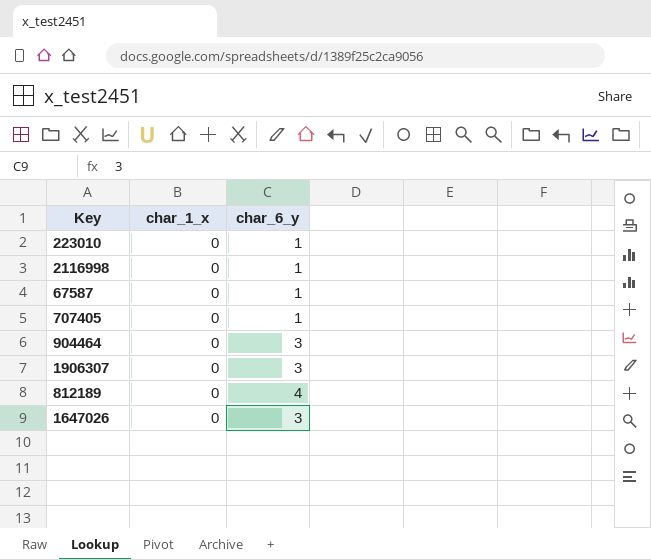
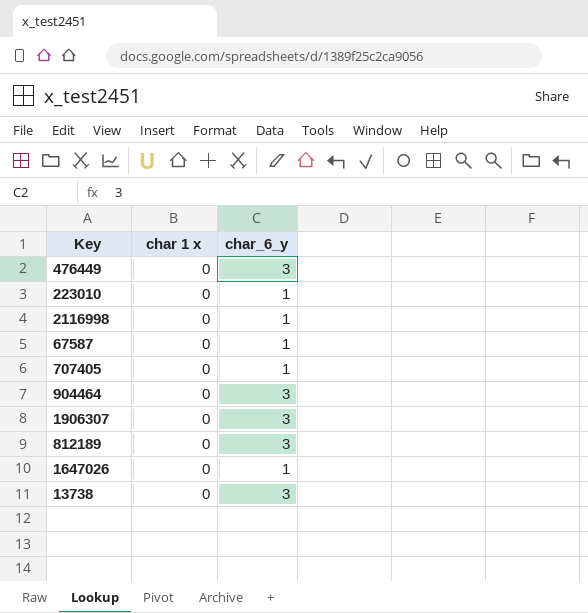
column name: char_1_x -> char 1 x
row 476449: none -> 0 | 3
812189 | char_6_y: 4 -> 3
1647026 | char_6_y: 3 -> 1
row 13738: none -> 0 | 3

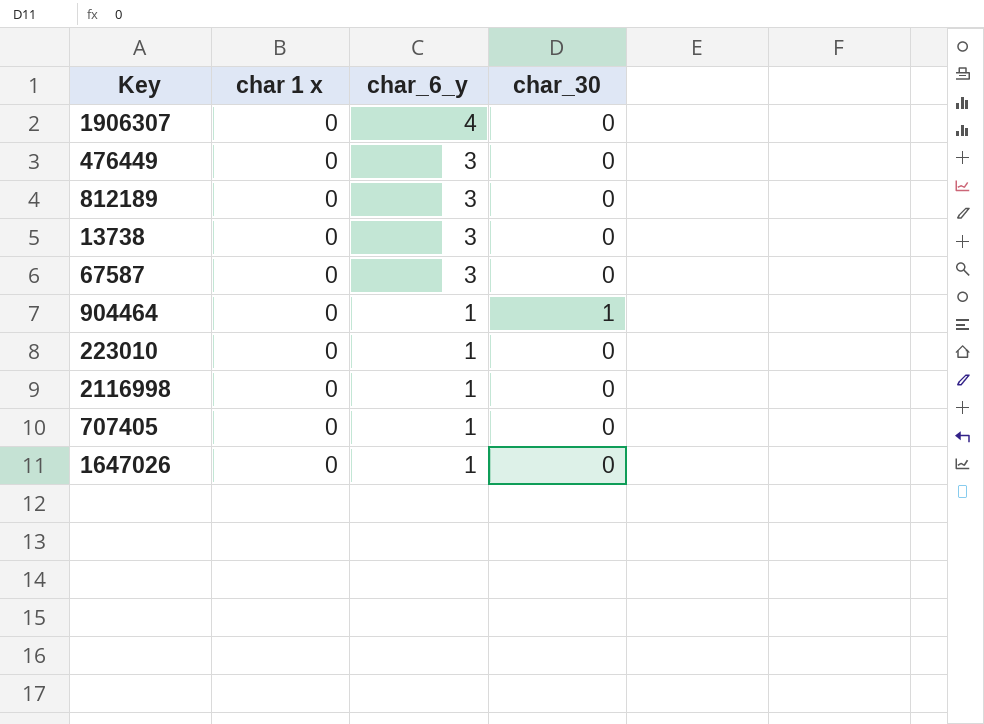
row order: none -> char_6_y descending
column char_30 | position: none -> 4
1906307 | char_6_y: 3 -> 4
67587 | char_6_y: 1 -> 3
904464 | char_6_y: 3 -> 1

